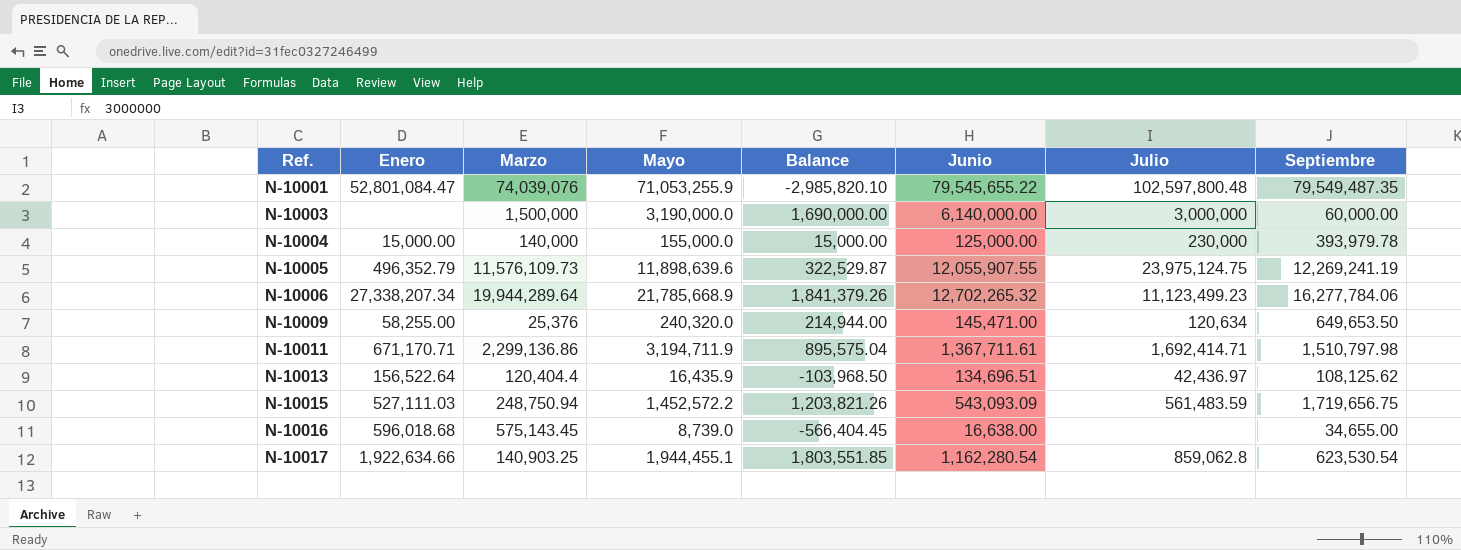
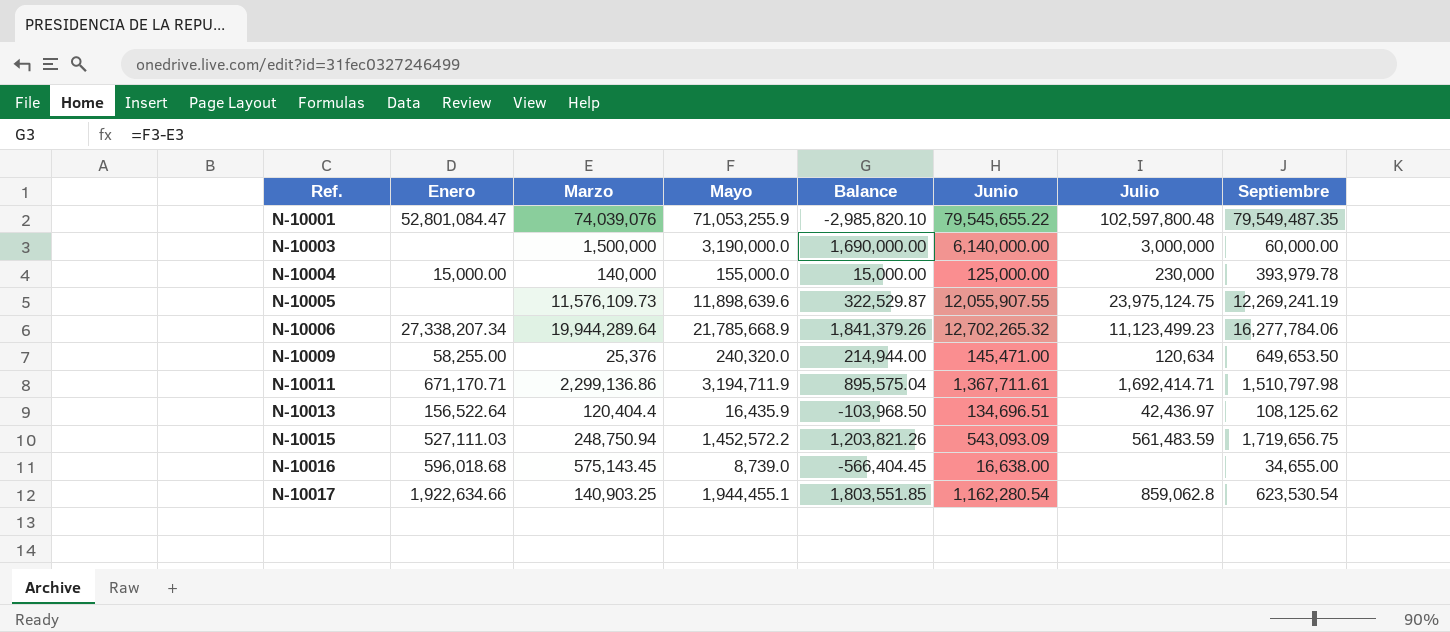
N-10005 | Enero: 496,352.79 -> none

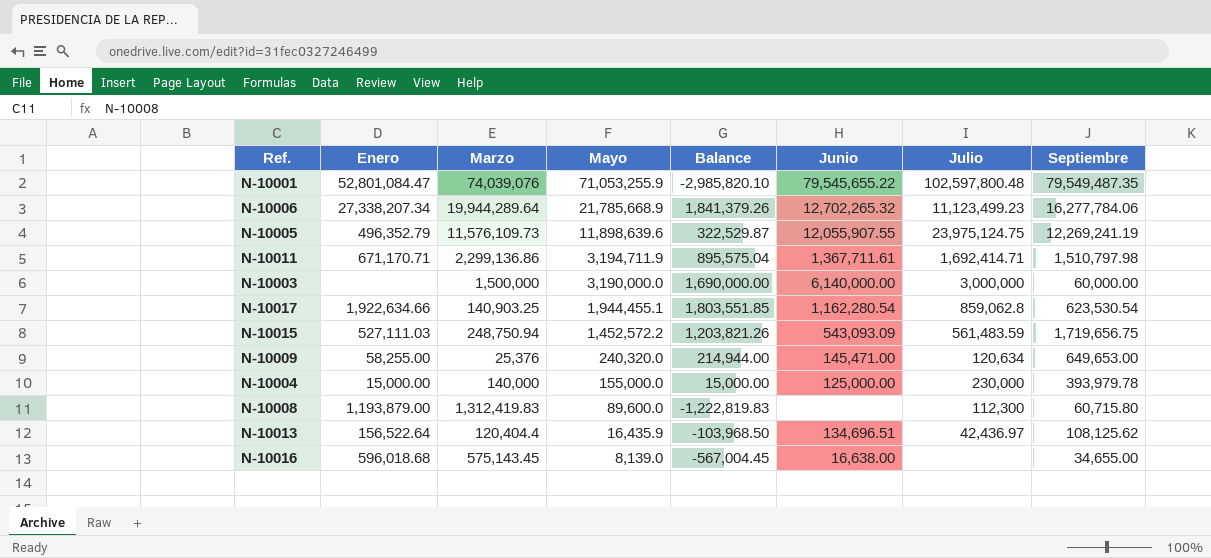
row order: Ref. ascending -> Mayo descending
N-10005 | Enero: none -> 496,352.79
N-10009 | Septiembre: 649,653.50 -> 649,653.00
row N-10008: none -> 1,193,879.00 | 1,312,419.83 | 89,600.0 | -1,222,819.83 | none | 112,300 | 60,715.80
N-10016 | Mayo: 8,739.0 -> 8,139.0
N-10016 | Balance: -566,404.45 -> -567,004.45

